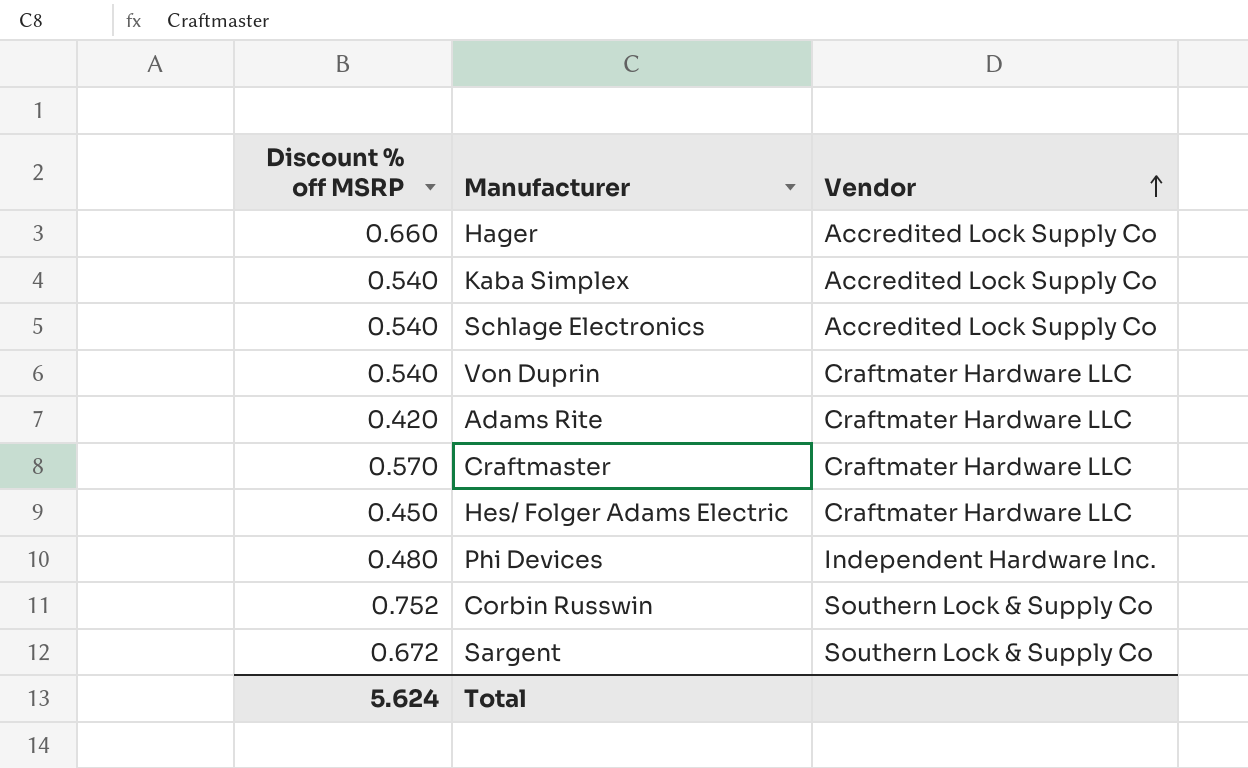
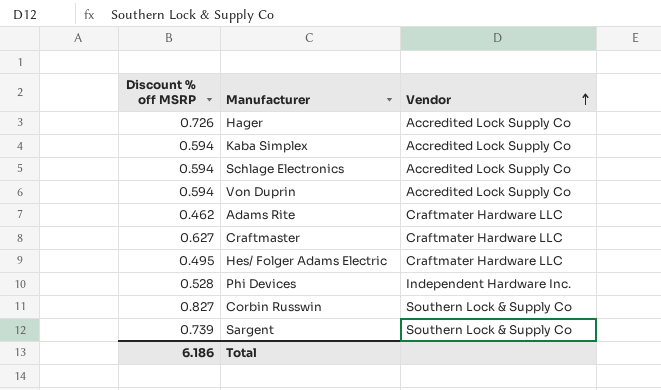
Hager | Discount % off MSRP: 0.660 -> 0.726
Kaba Simplex | Discount % off MSRP: 0.540 -> 0.594
Schlage Electronics | Discount % off MSRP: 0.540 -> 0.594
Von Duprin | Discount % off MSRP: 0.540 -> 0.594
Von Duprin | Vendor: Craftmater Hardware LLC -> Accredited Lock Supply Co
Adams Rite | Discount % off MSRP: 0.420 -> 0.462
Craftmaster | Discount % off MSRP: 0.570 -> 0.627
Hes/ Folger Adams Electric | Discount % off MSRP: 0.450 -> 0.495
Phi Devices | Discount % off MSRP: 0.480 -> 0.528
Corbin Russwin | Discount % off MSRP: 0.752 -> 0.827
Sargent | Discount % off MSRP: 0.672 -> 0.739
Total | Discount % off MSRP: 5.624 -> 6.186

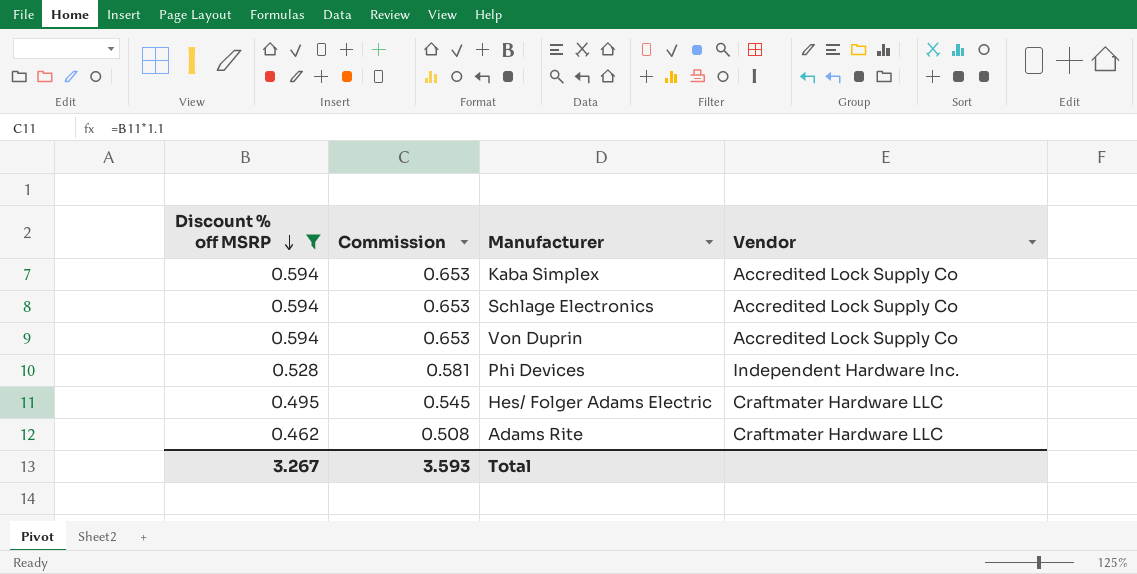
filter: none -> Discount % off MSRP <= 0.594
row order: Vendor ascending -> Discount % off MSRP descending
column Commission | formula: none -> [Discount % off MSRP] * 1.1
Total | Discount % off MSRP: 6.186 -> 3.267

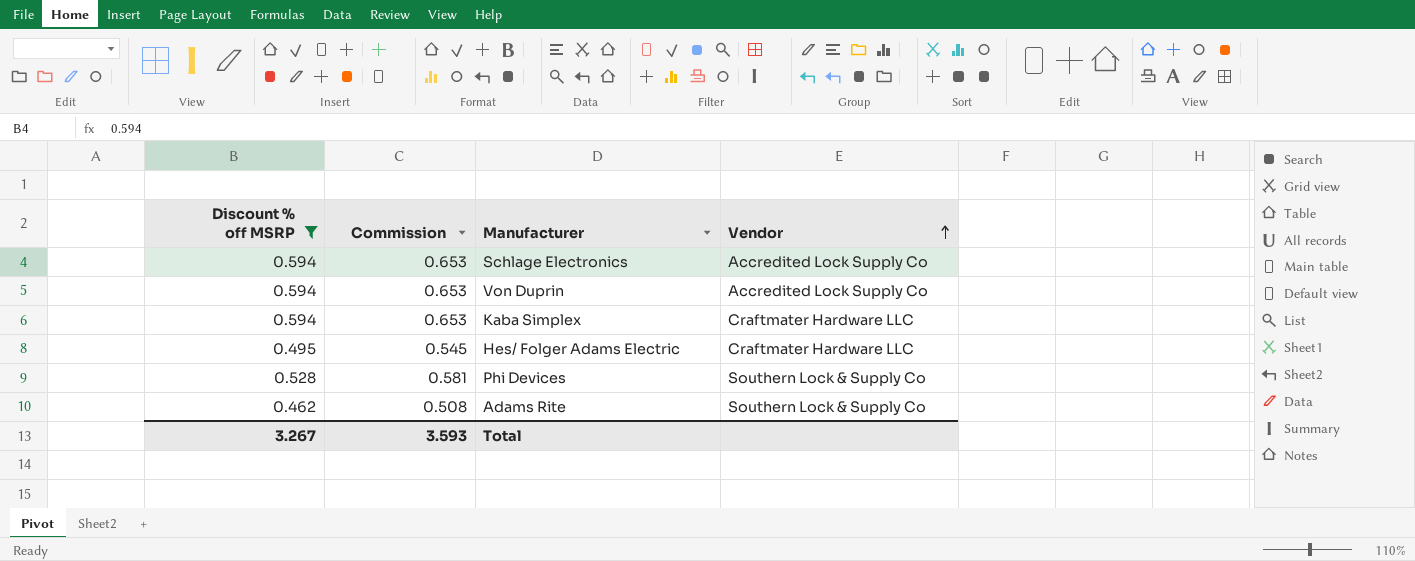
row order: Discount % off MSRP descending -> Vendor ascending
Kaba Simplex | Vendor: Accredited Lock Supply Co -> Craftmater Hardware LLC
Phi Devices | Vendor: Independent Hardware Inc. -> Southern Lock & Supply Co
Adams Rite | Vendor: Craftmater Hardware LLC -> Southern Lock & Supply Co

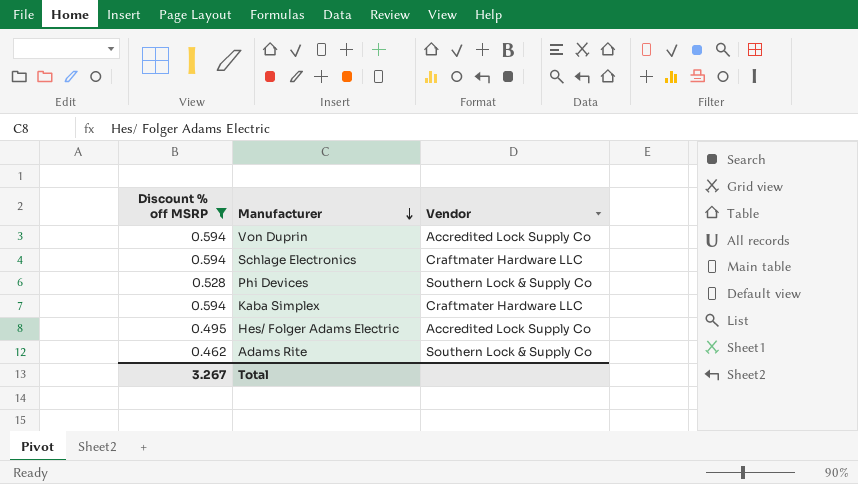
row order: Vendor ascending -> Manufacturer descending
column Commission | formula: [Discount % off MSRP] * 1.1 -> none
Schlage Electronics | Vendor: Accredited Lock Supply Co -> Craftmater Hardware LLC
Hes/ Folger Adams Electric | Vendor: Craftmater Hardware LLC -> Accredited Lock Supply Co

